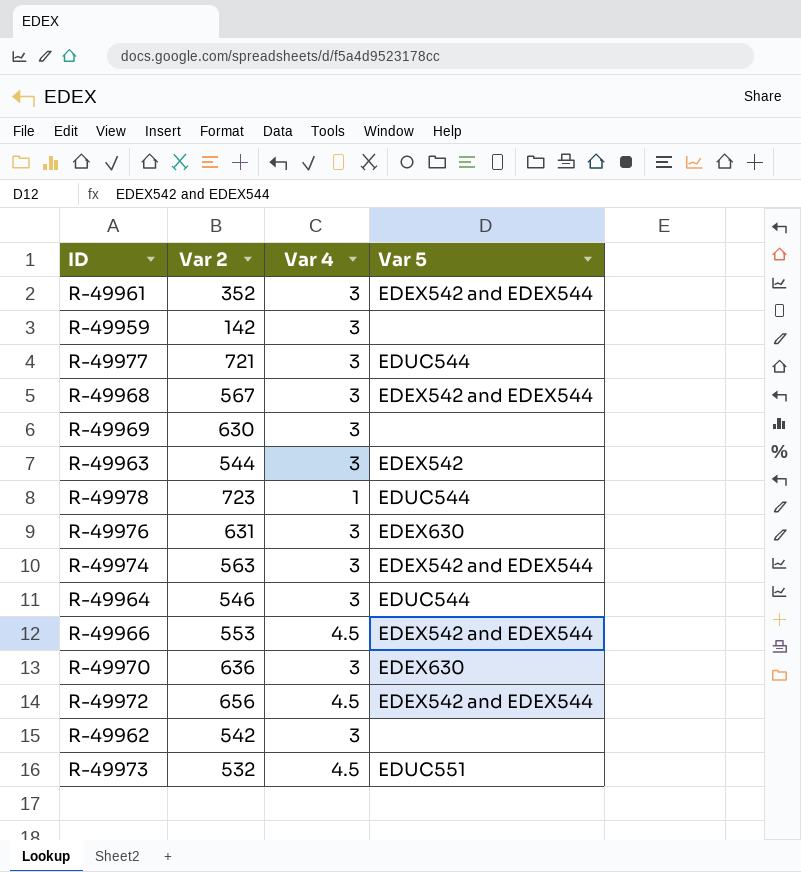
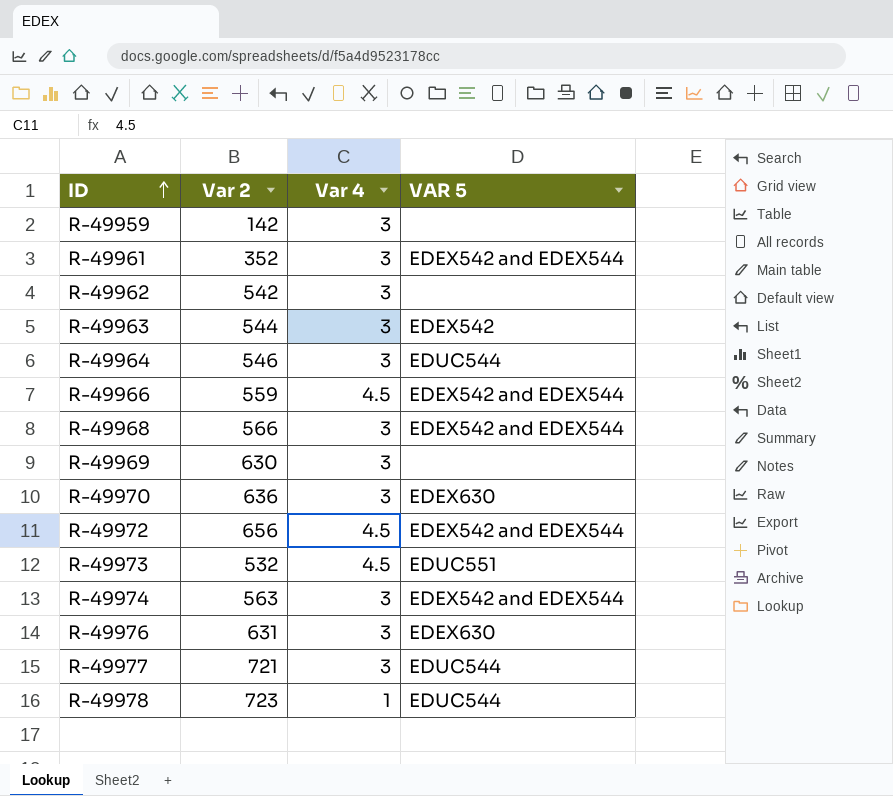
row order: none -> ID ascending
column name: Var 5 -> VAR 5
R-49966 | Var 2: 553 -> 559
R-49968 | Var 2: 567 -> 566

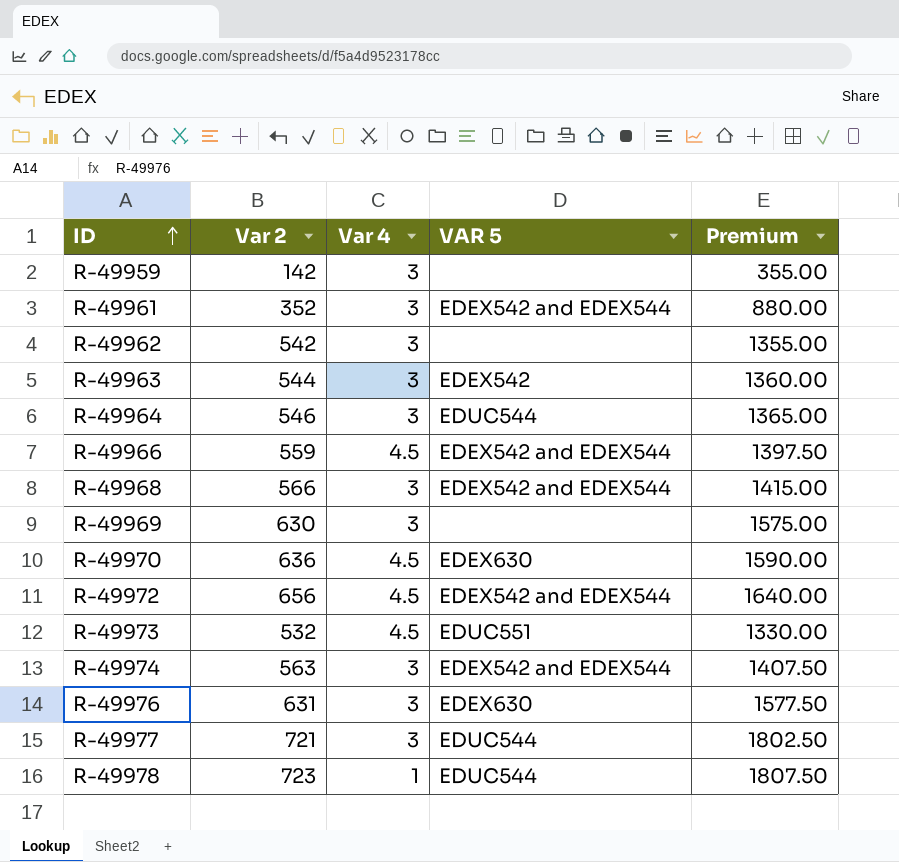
column Premium | formula: none -> [Var 2] * 2.5
R-49970 | Var 4: 3 -> 4.5

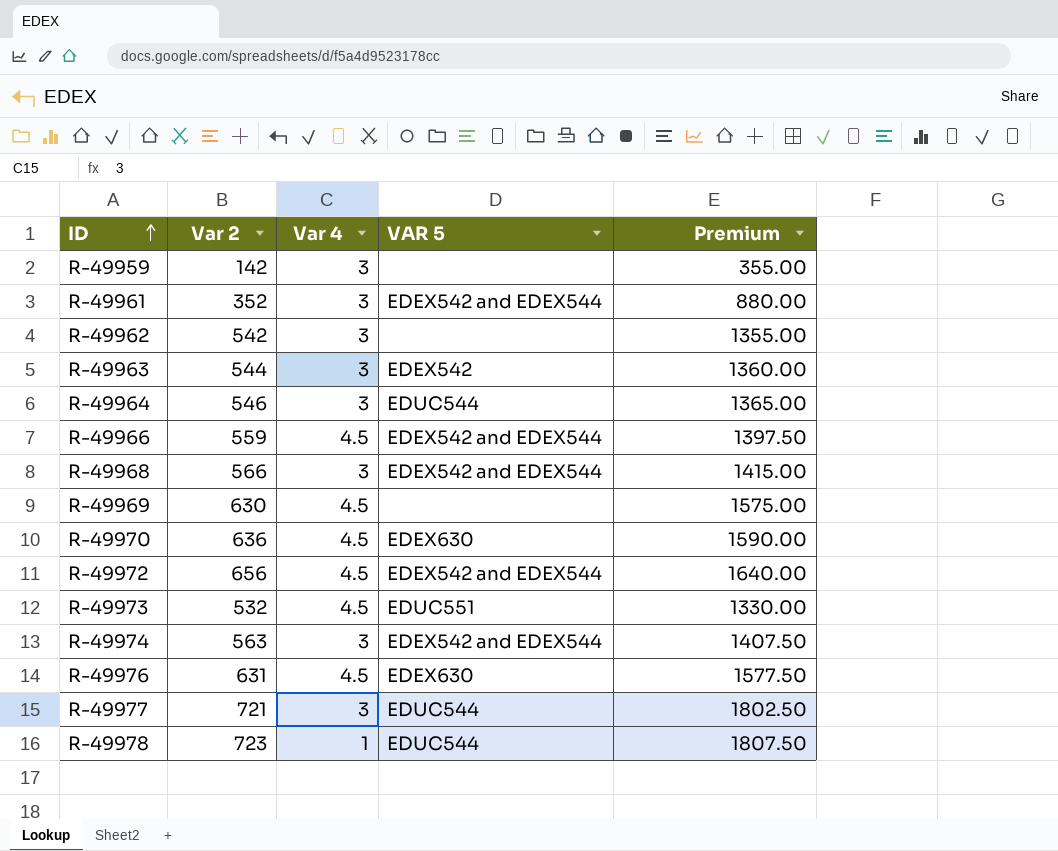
R-49969 | Var 4: 3 -> 4.5
R-49976 | Var 4: 3 -> 4.5

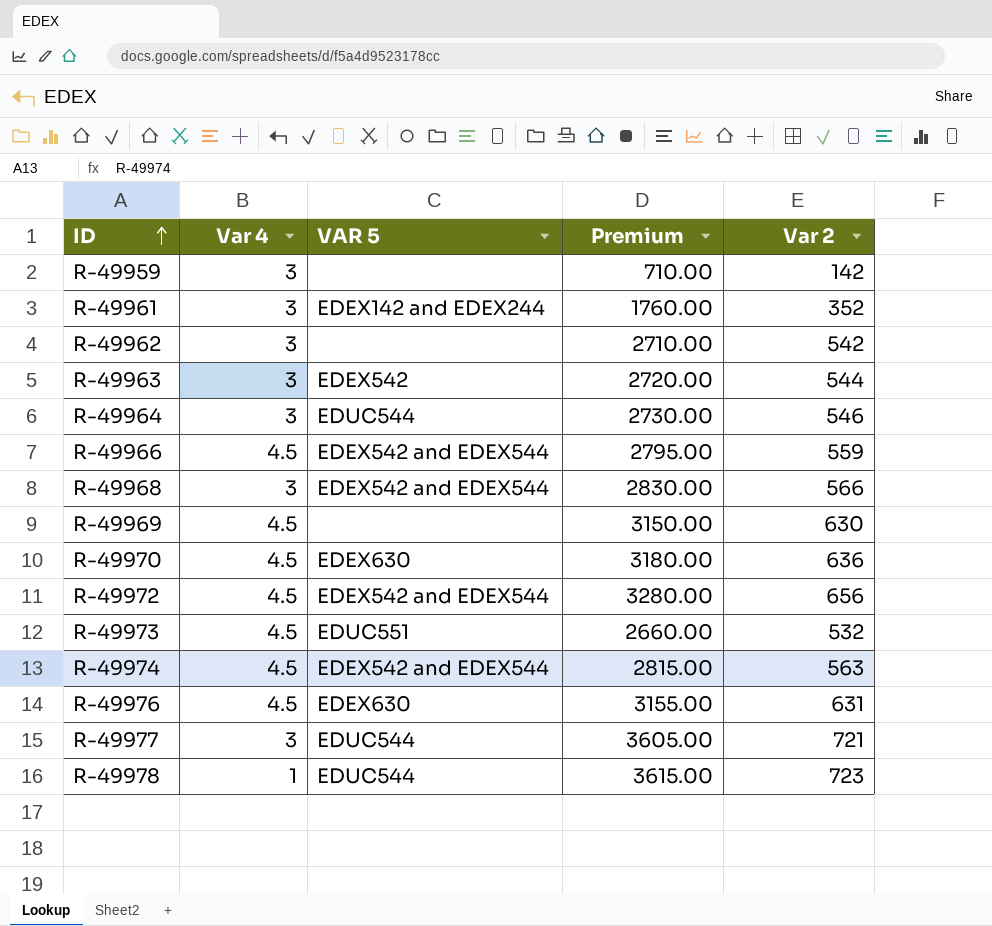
column Premium | formula: [Var 2] * 2.5 -> [Var 2] * 5
column Var 2 | position: 2 -> 5
R-49961 | VAR 5: EDEX542 and EDEX544 -> EDEX142 and EDEX244
R-49974 | Var 4: 3 -> 4.5

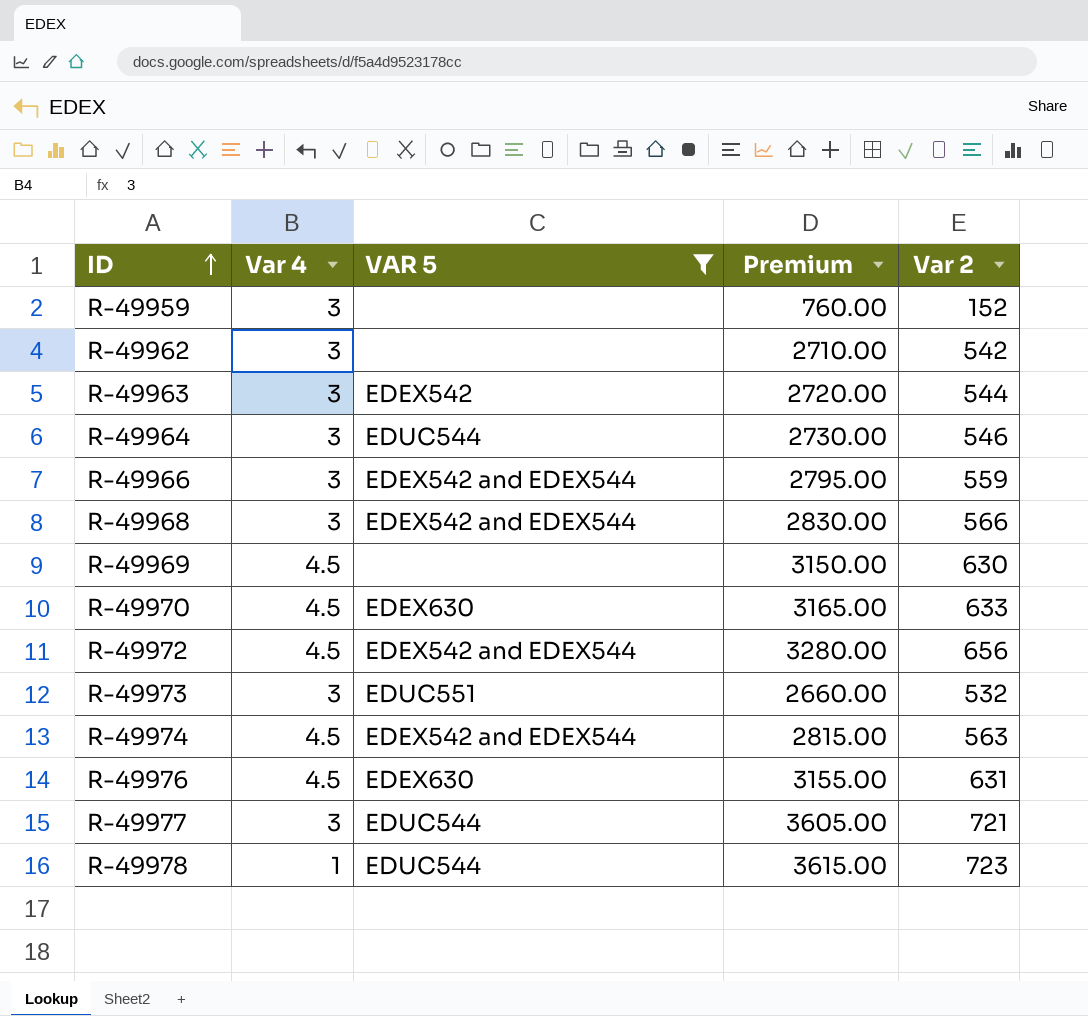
filter: none -> VAR 5 != EDEX142 and EDEX244
R-49959 | Premium: 710.00 -> 760.00
R-49959 | Var 2: 142 -> 152
R-49966 | Var 4: 4.5 -> 3
R-49970 | Premium: 3180.00 -> 3165.00
R-49970 | Var 2: 636 -> 633
R-49973 | Var 4: 4.5 -> 3

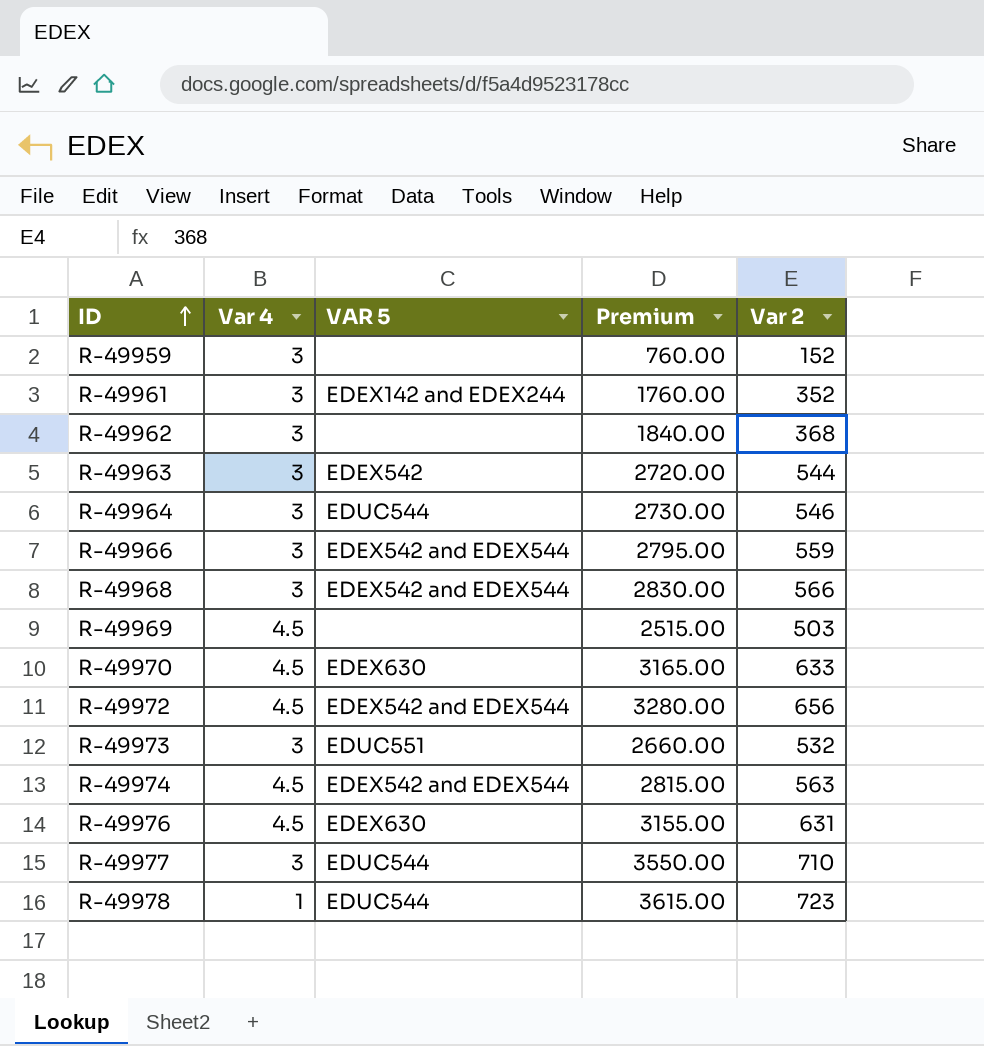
filter: VAR 5 != EDEX142 and EDEX244 -> none
R-49962 | Premium: 2710.00 -> 1840.00
R-49962 | Var 2: 542 -> 368
R-49969 | Premium: 3150.00 -> 2515.00
R-49969 | Var 2: 630 -> 503
R-49977 | Premium: 3605.00 -> 3550.00
R-49977 | Var 2: 721 -> 710

